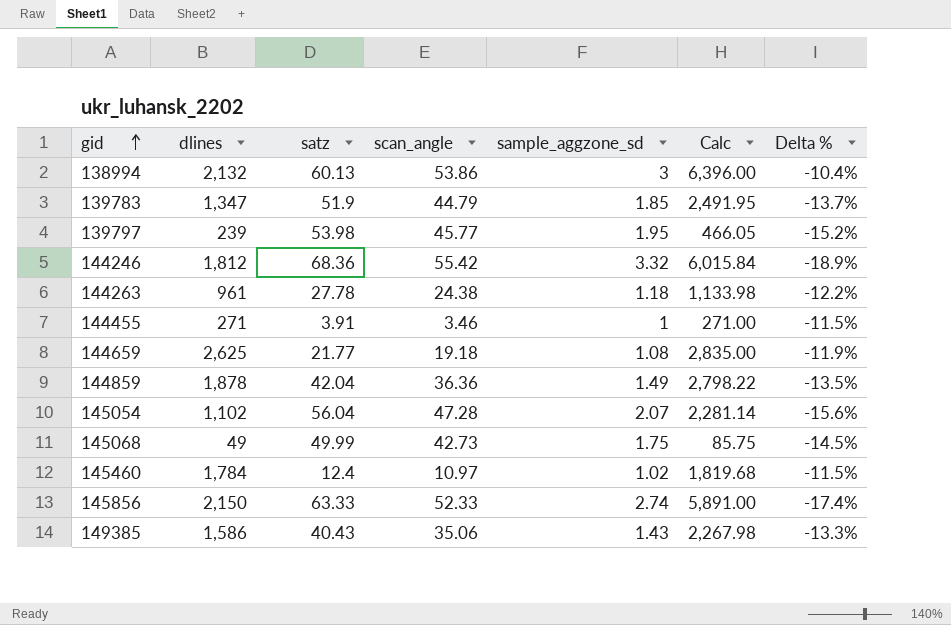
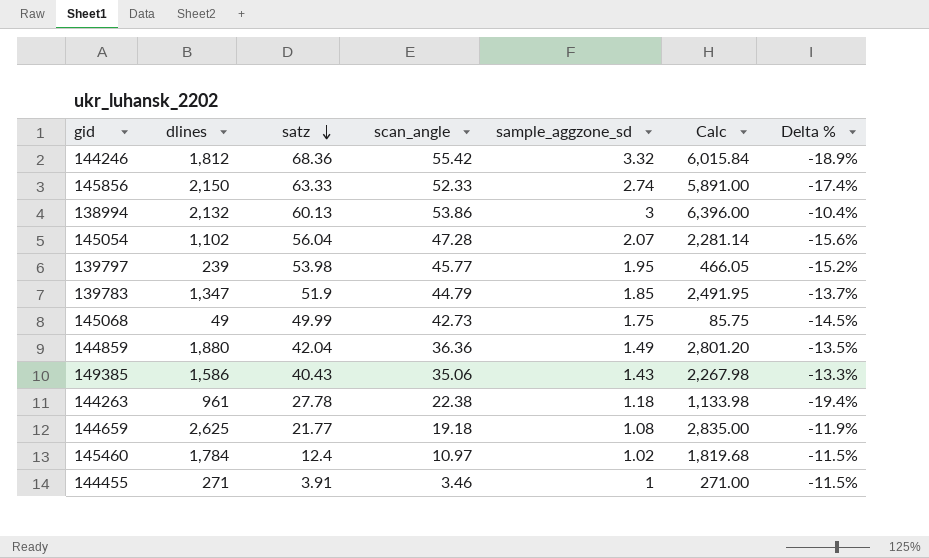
row order: gid ascending -> satz descending
144859 | dlines: 1,878 -> 1,880
144859 | Calc: 2,798.22 -> 2,801.20
144263 | scan_angle: 24.38 -> 22.38
144263 | Delta %: -12.2% -> -19.4%

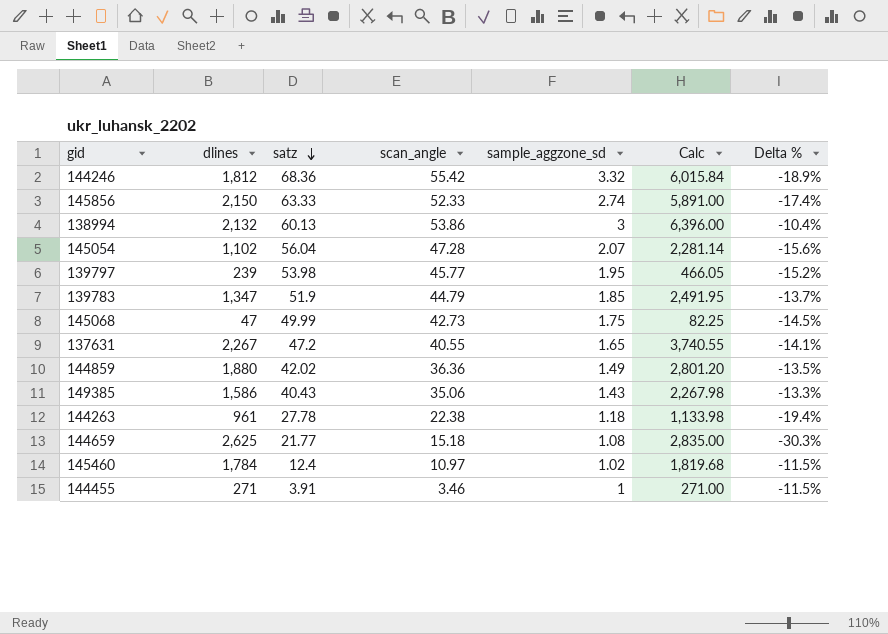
145068 | dlines: 49 -> 47
145068 | Calc: 85.75 -> 82.25
row 137631: none -> 2,267 | 47.2 | 40.55 | 1.65 | 3,740.55 | -14.1%
144859 | satz: 42.04 -> 42.02
144659 | scan_angle: 19.18 -> 15.18
144659 | Delta %: -11.9% -> -30.3%

